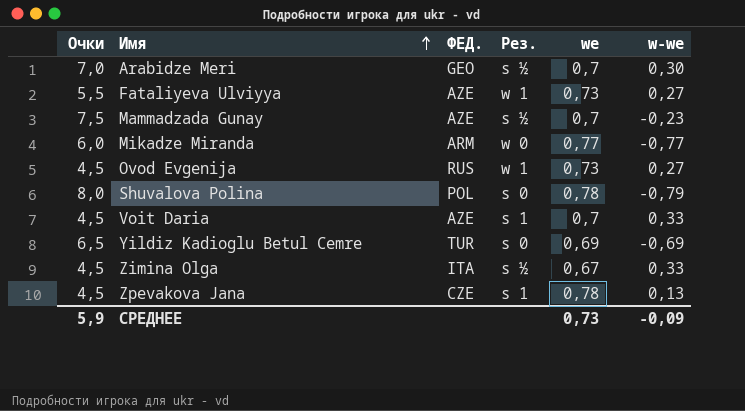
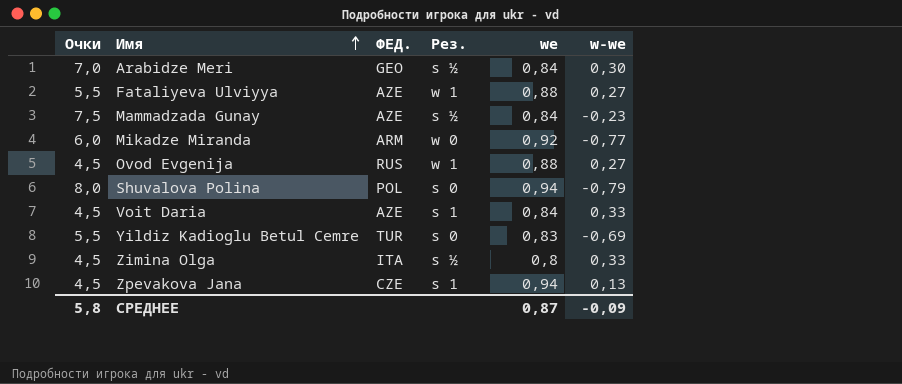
Arabidze Meri | we: 0,7 -> 0,84
Fataliyeva Ulviyya | we: 0,73 -> 0,88
Mammadzada Gunay | we: 0,7 -> 0,84
Mikadze Miranda | we: 0,77 -> 0,92
Ovod Evgenija | we: 0,73 -> 0,88
Shuvalova Polina | we: 0,78 -> 0,94
Voit Daria | we: 0,7 -> 0,84
Yildiz Kadioglu Betul Cemre | Очки: 6,5 -> 5,5
Yildiz Kadioglu Betul Cemre | we: 0,69 -> 0,83
Zimina Olga | we: 0,67 -> 0,8
Zpevakova Jana | we: 0,78 -> 0,94
СРЕДНЕЕ | Очки: 5,9 -> 5,8
СРЕДНЕЕ | we: 0,73 -> 0,87

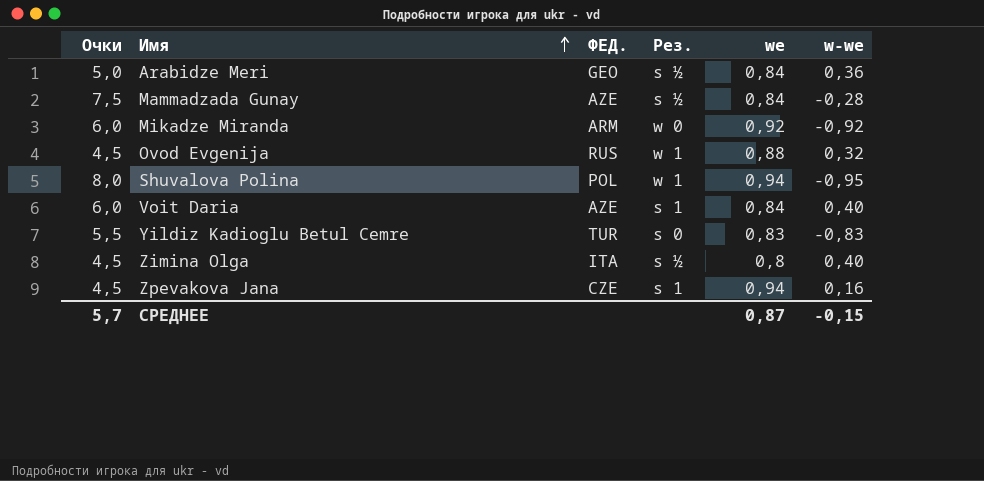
row Fataliyeva Ulviyya: 5,5 | AZE | w 1 | 0,88 | 0,27 -> none
Arabidze Meri | Очки: 7,0 -> 5,0
Arabidze Meri | w-we: 0,30 -> 0,36
Mammadzada Gunay | w-we: -0,23 -> -0,28
Mikadze Miranda | w-we: -0,77 -> -0,92
Ovod Evgenija | w-we: 0,27 -> 0,32
Shuvalova Polina | Рез.: s 0 -> w 1
Shuvalova Polina | w-we: -0,79 -> -0,95
Voit Daria | Очки: 4,5 -> 6,0
Voit Daria | w-we: 0,33 -> 0,40
Yildiz Kadioglu Betul Cemre | w-we: -0,69 -> -0,83
Zimina Olga | w-we: 0,33 -> 0,40
Zpevakova Jana | w-we: 0,13 -> 0,16
СРЕДНЕЕ | Очки: 5,8 -> 5,7
СРЕДНЕЕ | w-we: -0,09 -> -0,15

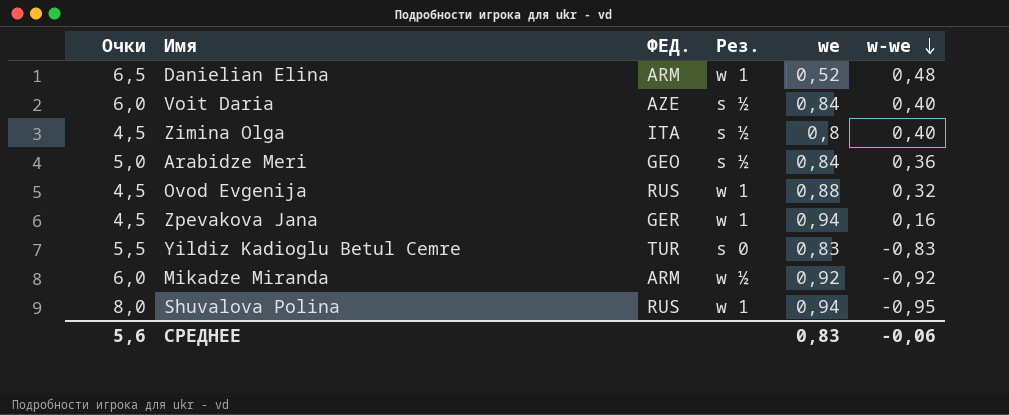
row order: Имя ascending -> w-we descending
row Mammadzada Gunay: 7,5 | AZE | s ½ | 0,84 | -0,28 -> none
row Danielian Elina: none -> 6,5 | ARM | w 1 | 0,52 | 0,48
Voit Daria | Рез.: s 1 -> s ½
Zpevakova Jana | ФЕД.: CZE -> GER
Zpevakova Jana | Рез.: s 1 -> w 1
Mikadze Miranda | Рез.: w 0 -> w ½
Shuvalova Polina | ФЕД.: POL -> RUS
СРЕДНЕЕ | Очки: 5,7 -> 5,6
СРЕДНЕЕ | we: 0,87 -> 0,83
СРЕДНЕЕ | w-we: -0,15 -> -0,06

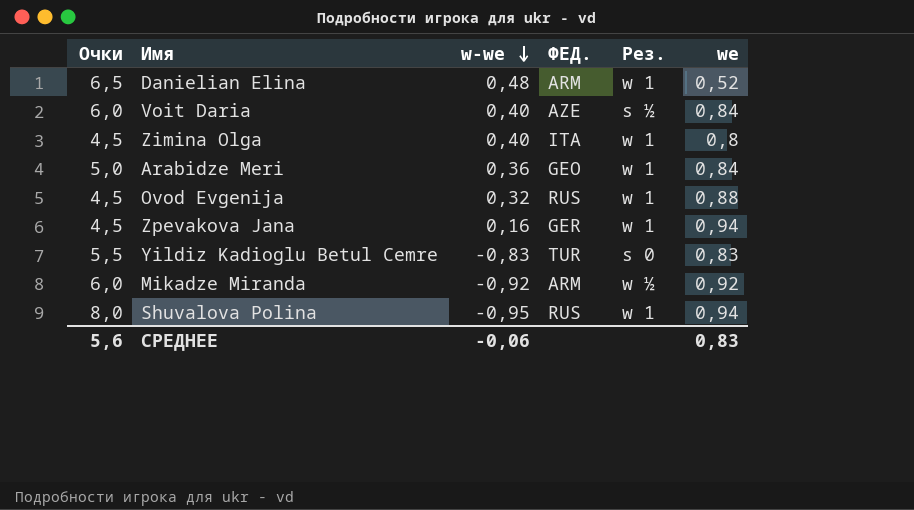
column w-we | position: 6 -> 3
Zimina Olga | Рез.: s ½ -> w 1
Arabidze Meri | Рез.: s ½ -> w 1

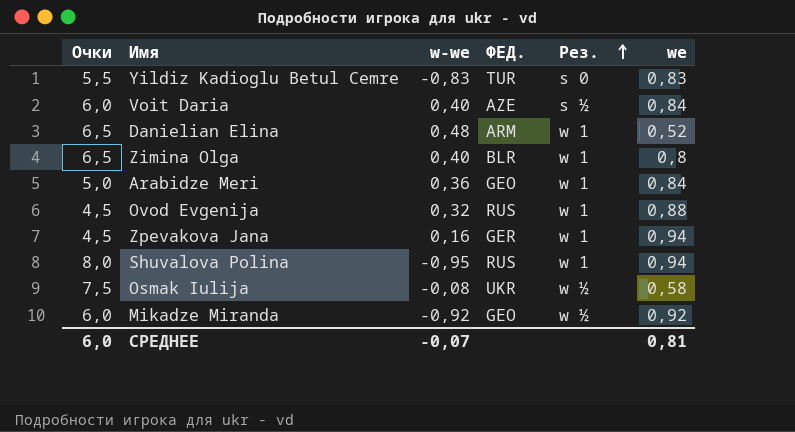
row order: w-we descending -> Рез. ascending
Zimina Olga | Очки: 4,5 -> 6,5
Zimina Olga | ФЕД.: ITA -> BLR
row Osmak Iulija: none -> 7,5 | -0,08 | UKR | w ½ | 0,58
Mikadze Miranda | ФЕД.: ARM -> GEO
СРЕДНЕЕ | Очки: 5,6 -> 6,0
СРЕДНЕЕ | w-we: -0,06 -> -0,07
СРЕДНЕЕ | we: 0,83 -> 0,81

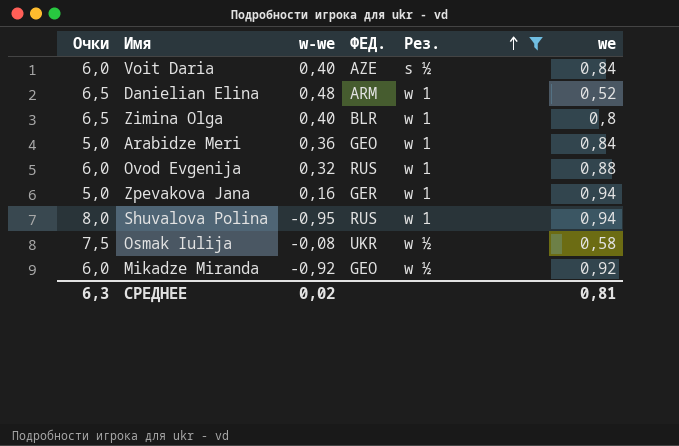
filter: none -> Рез. != s 0
Ovod Evgenija | Очки: 4,5 -> 6,0
Zpevakova Jana | Очки: 4,5 -> 5,0
СРЕДНЕЕ | Очки: 6,0 -> 6,3
СРЕДНЕЕ | w-we: -0,07 -> 0,02

